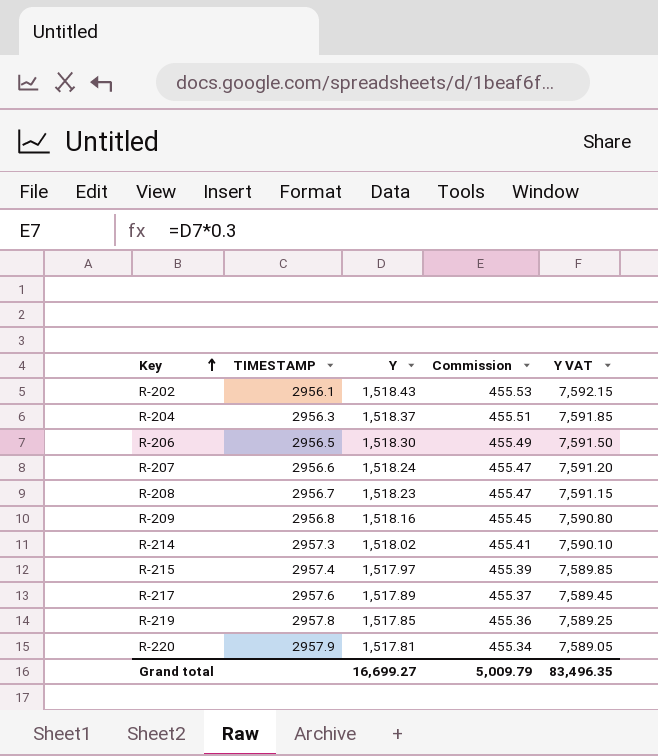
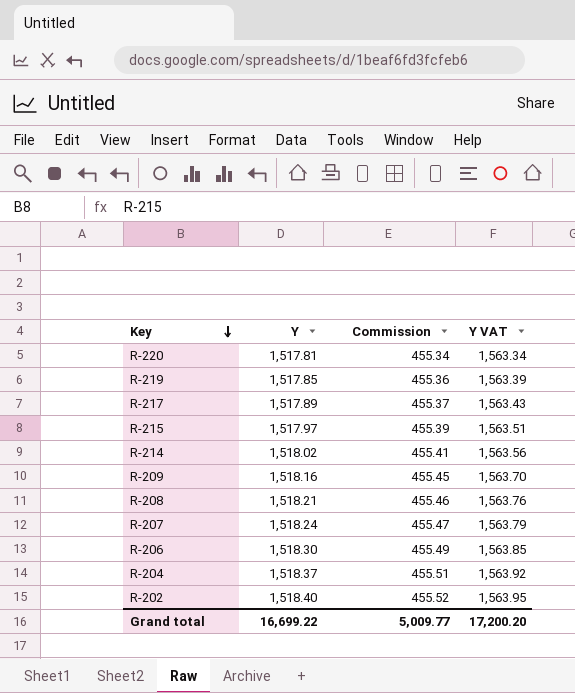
row order: Key ascending -> Key descending
column TIMESTAMP | position: 2 -> none
column Y VAT | formula: [Y] * 5 -> [Y] * 1.03
R-208 | Y: 1,518.23 -> 1,518.21
R-208 | Commission: 455.47 -> 455.46
R-202 | Y: 1,518.43 -> 1,518.40
R-202 | Commission: 455.53 -> 455.52
Grand total | Y: 16,699.27 -> 16,699.22
Grand total | Commission: 5,009.79 -> 5,009.77
Grand total | Y VAT: 83,496.35 -> 17,200.20

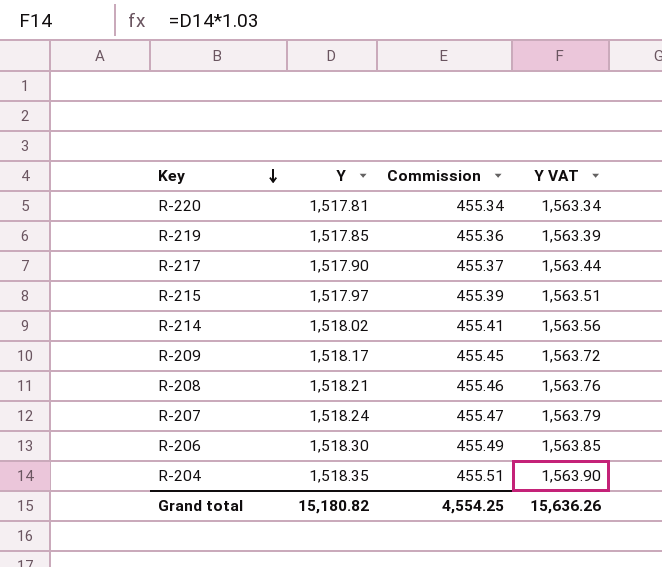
row R-202: 1,518.40 | 455.52 | 1,563.95 -> none
R-217 | Y: 1,517.89 -> 1,517.90
R-217 | Y VAT: 1,563.43 -> 1,563.44
R-209 | Y: 1,518.16 -> 1,518.17
R-209 | Y VAT: 1,563.70 -> 1,563.72
R-204 | Y: 1,518.37 -> 1,518.35
R-204 | Y VAT: 1,563.92 -> 1,563.90
Grand total | Y: 16,699.22 -> 15,180.82
Grand total | Commission: 5,009.77 -> 4,554.25
Grand total | Y VAT: 17,200.20 -> 15,636.26

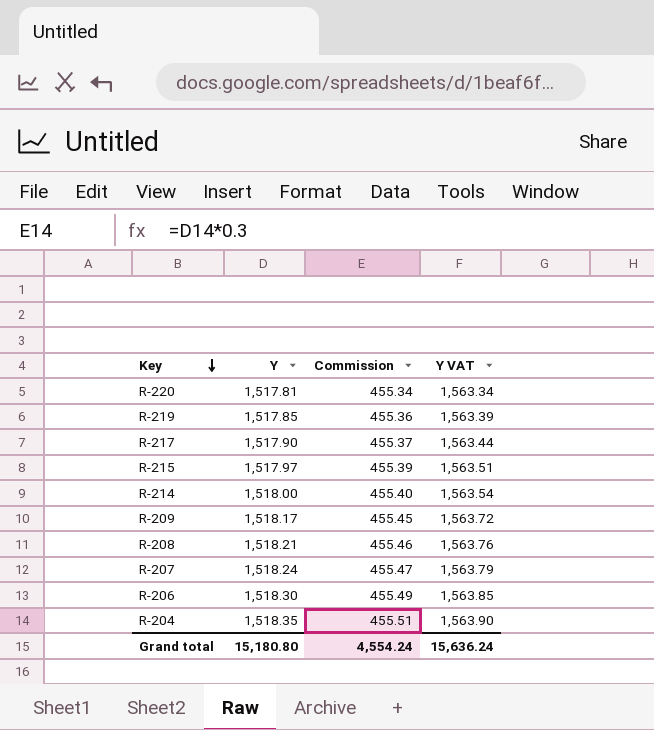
R-214 | Y: 1,518.02 -> 1,518.00
R-214 | Commission: 455.41 -> 455.40
R-214 | Y VAT: 1,563.56 -> 1,563.54
Grand total | Y: 15,180.82 -> 15,180.80
Grand total | Commission: 4,554.25 -> 4,554.24
Grand total | Y VAT: 15,636.26 -> 15,636.24

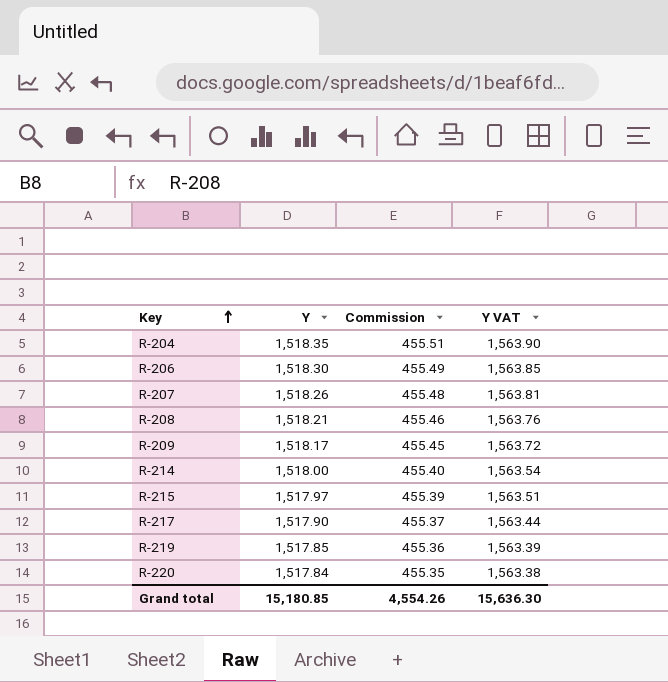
row order: Key descending -> Key ascending
R-207 | Y: 1,518.24 -> 1,518.26
R-207 | Commission: 455.47 -> 455.48
R-207 | Y VAT: 1,563.79 -> 1,563.81
R-220 | Y: 1,517.81 -> 1,517.84
R-220 | Commission: 455.34 -> 455.35
R-220 | Y VAT: 1,563.34 -> 1,563.38
Grand total | Y: 15,180.80 -> 15,180.85
Grand total | Commission: 4,554.24 -> 4,554.26
Grand total | Y VAT: 15,636.24 -> 15,636.30

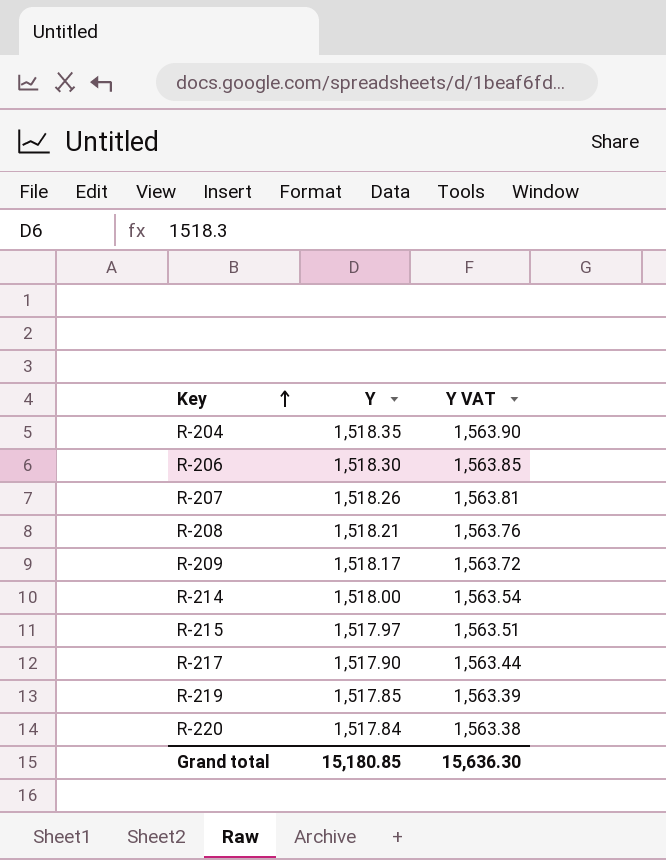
column Commission | formula: [Y] * 0.3 -> none

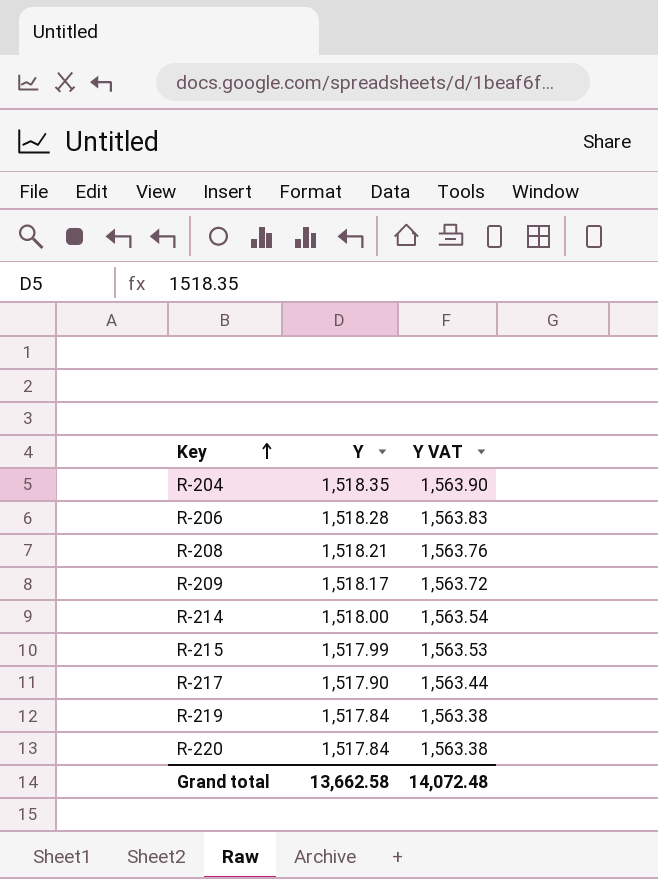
row R-207: 1,518.26 | 1,563.81 -> none
R-206 | Y: 1,518.30 -> 1,518.28
R-206 | Y VAT: 1,563.85 -> 1,563.83
R-215 | Y: 1,517.97 -> 1,517.99
R-215 | Y VAT: 1,563.51 -> 1,563.53
R-219 | Y: 1,517.85 -> 1,517.84
R-219 | Y VAT: 1,563.39 -> 1,563.38
Grand total | Y: 15,180.85 -> 13,662.58
Grand total | Y VAT: 15,636.30 -> 14,072.48

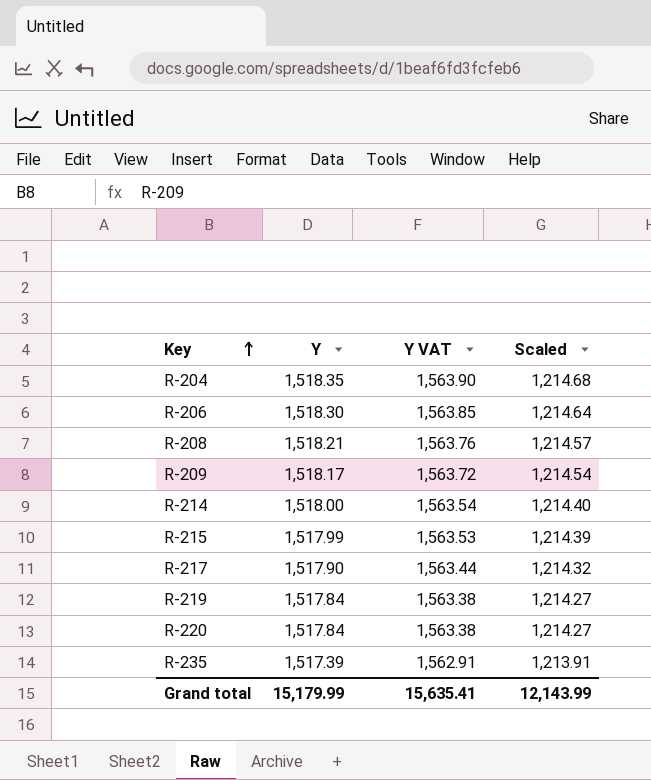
column Scaled | formula: none -> [Y] * 0.8
R-206 | Y: 1,518.28 -> 1,518.30
R-206 | Y VAT: 1,563.83 -> 1,563.85
row R-235: none -> 1,517.39 | 1,562.91 | 1,213.91
Grand total | Y: 13,662.58 -> 15,179.99
Grand total | Y VAT: 14,072.48 -> 15,635.41

